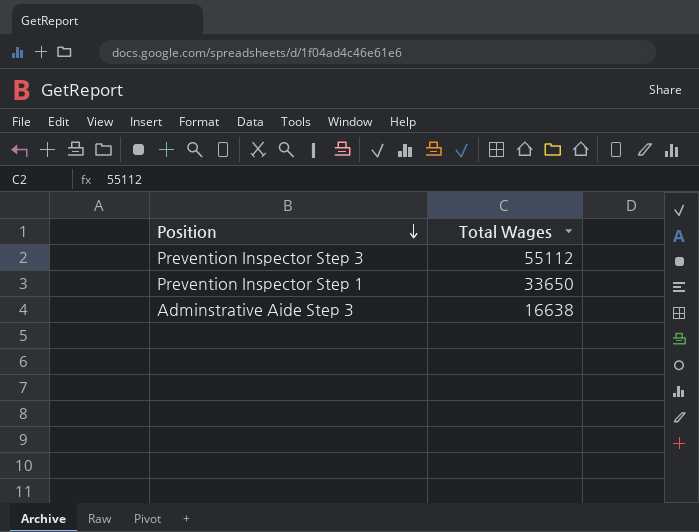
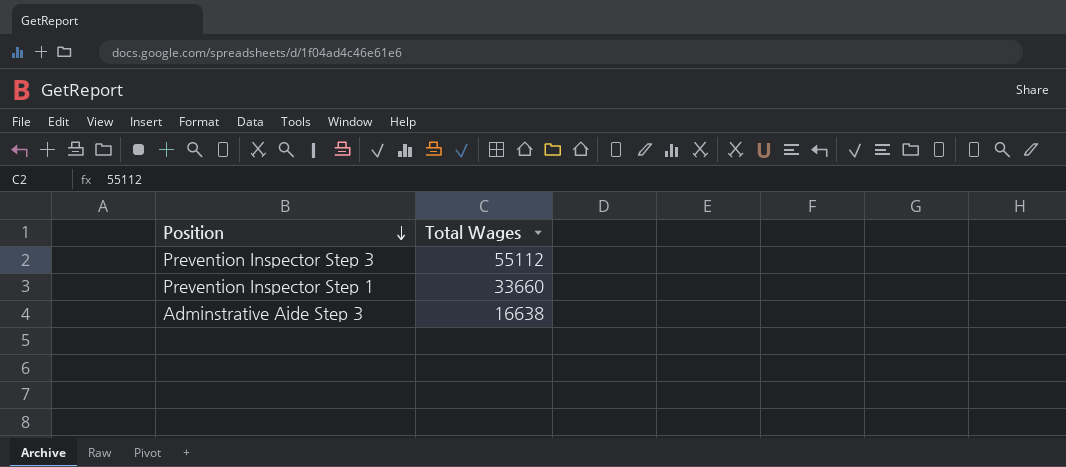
Prevention Inspector Step 1 | Total Wages: 33650 -> 33660

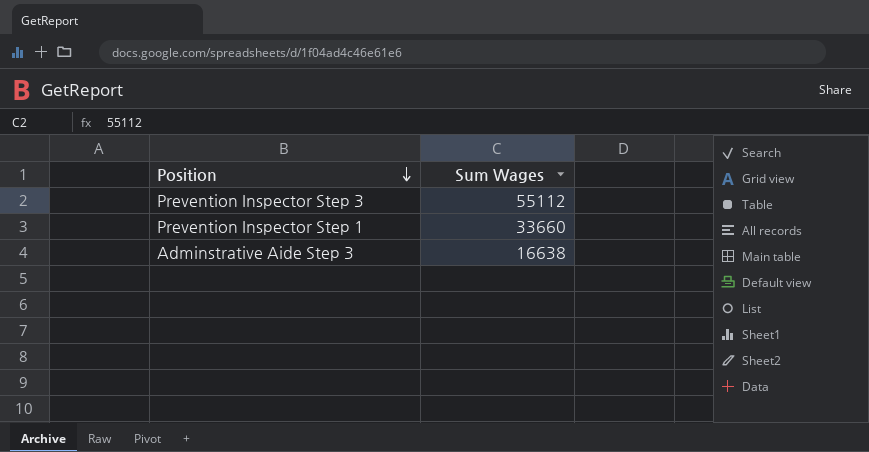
column name: Total Wages -> Sum Wages

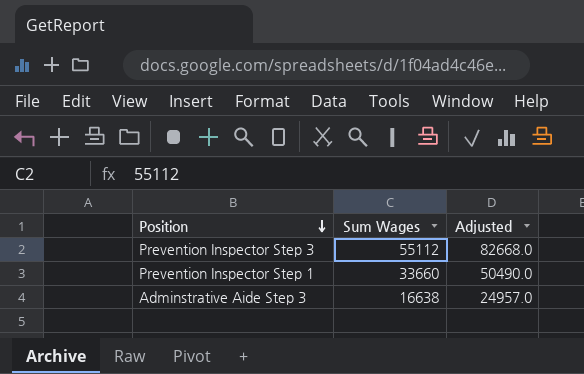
column Adjusted | formula: none -> [Sum Wages] * 1.5

